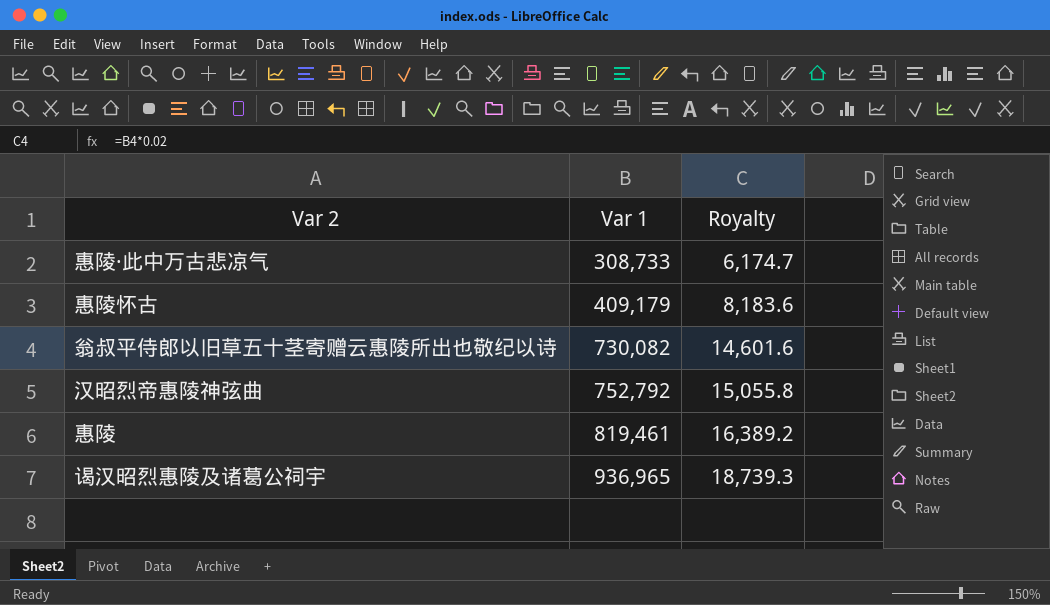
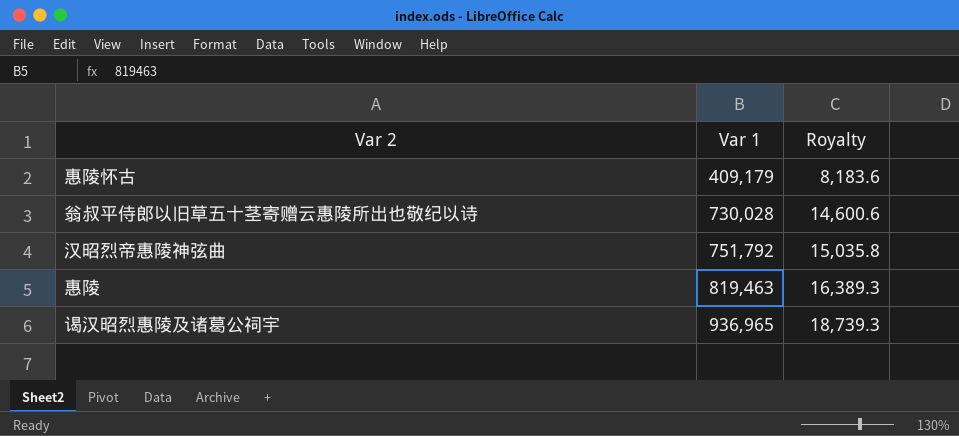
row 惠陵·此中万古悲凉气: 308,733 | 6,174.7 -> none
翁叔平侍郎以旧草五十茎寄赠云惠陵所出也敬纪以诗 | Var 1: 730,082 -> 730,028
翁叔平侍郎以旧草五十茎寄赠云惠陵所出也敬纪以诗 | Royalty: 14,601.6 -> 14,600.6
汉昭烈帝惠陵神弦曲 | Var 1: 752,792 -> 751,792
汉昭烈帝惠陵神弦曲 | Royalty: 15,055.8 -> 15,035.8
惠陵 | Var 1: 819,461 -> 819,463
惠陵 | Royalty: 16,389.2 -> 16,389.3

